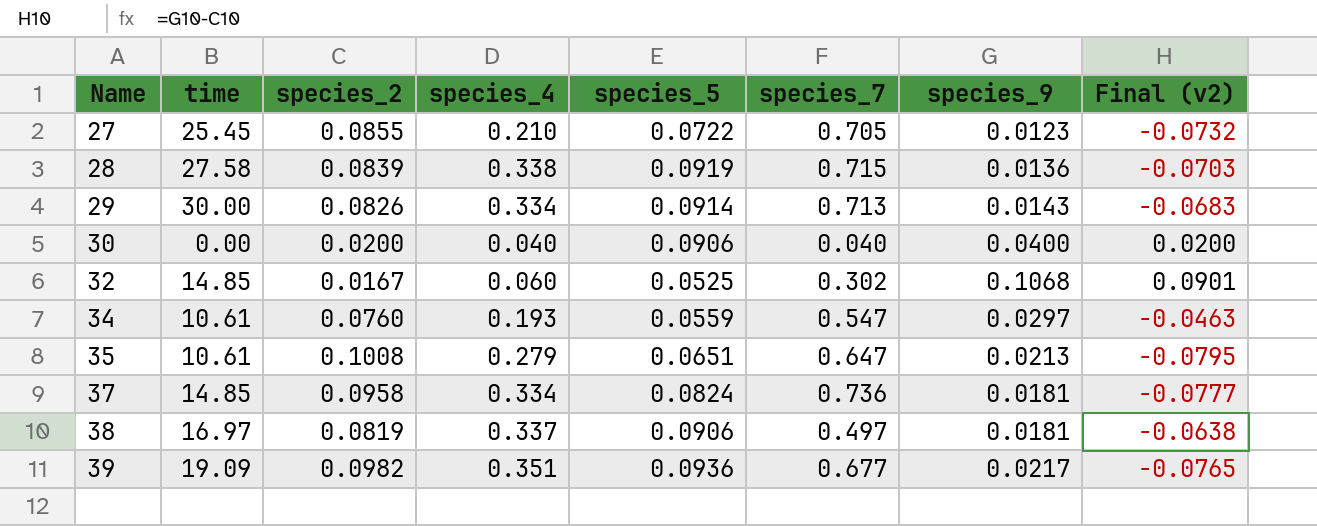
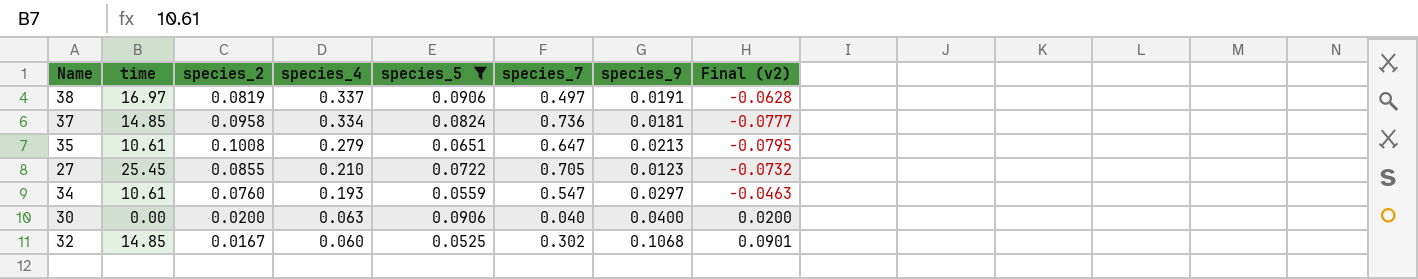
filter: none -> species_5 <= 0.0906
row order: Name ascending -> species_4 descending
38 | species_9: 0.0181 -> 0.0191
38 | Final (v2): -0.0638 -> -0.0628
30 | species_4: 0.040 -> 0.063

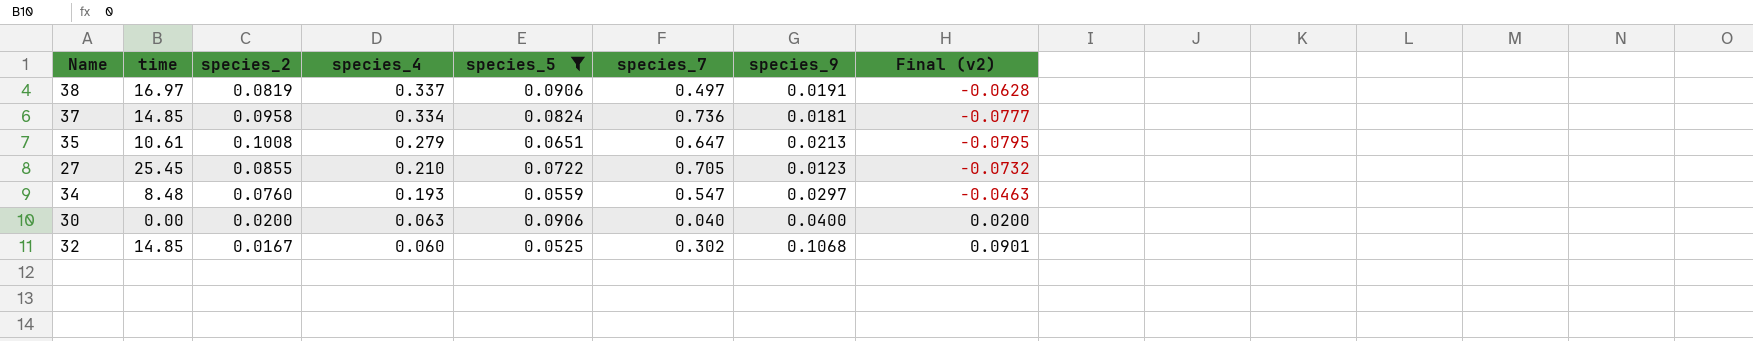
34 | time: 10.61 -> 8.48

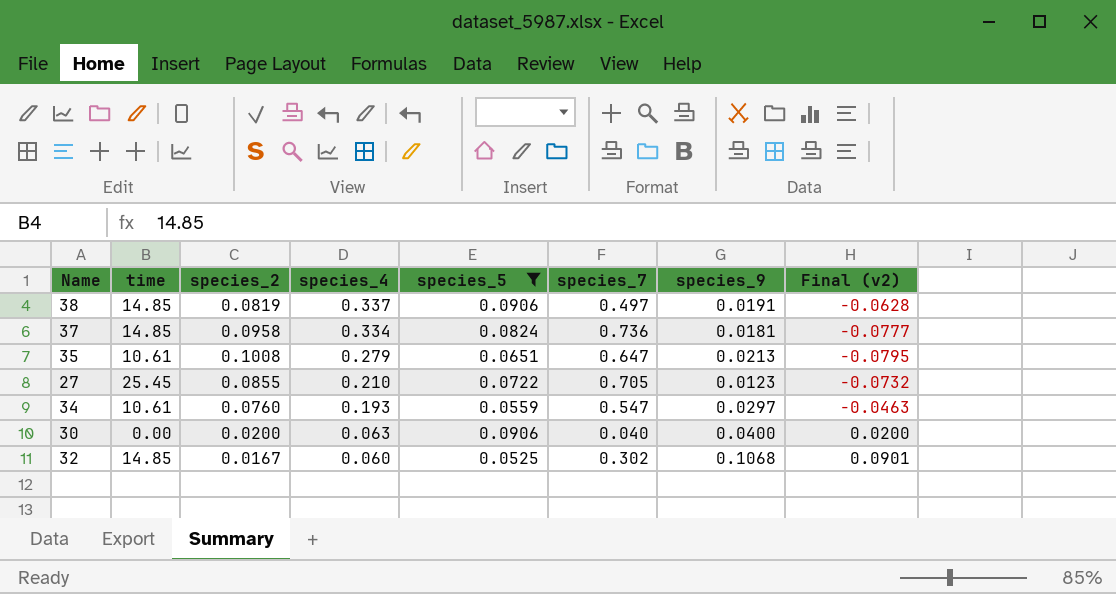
38 | time: 16.97 -> 14.85
34 | time: 8.48 -> 10.61

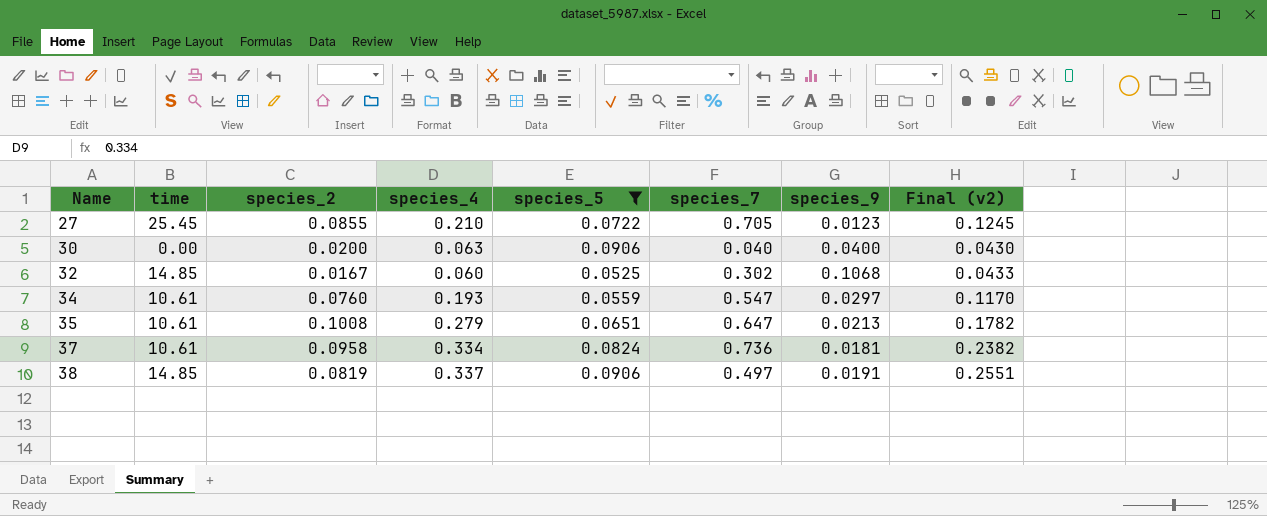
row order: species_4 descending -> Name ascending
column Final (v2) | formula: [species_9] - [species_2] -> [species_4] - [species_2]
37 | time: 14.85 -> 10.61

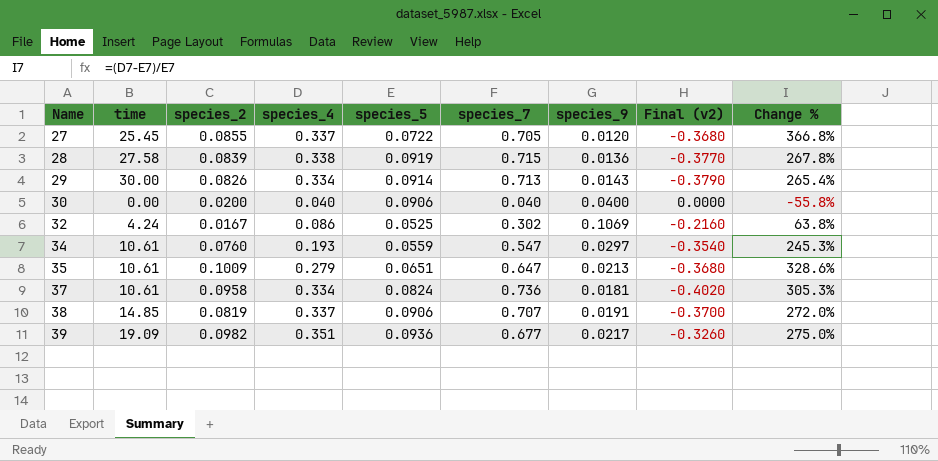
filter: species_5 <= 0.0906 -> none
column Final (v2) | formula: [species_4] - [species_2] -> [species_4] - [species_7]
column Change % | formula: none -> ([species_4] - [species_5]) / [species_5]
27 | species_4: 0.210 -> 0.337
27 | species_9: 0.0123 -> 0.0120
30 | species_4: 0.063 -> 0.040
32 | time: 14.85 -> 4.24
32 | species_4: 0.060 -> 0.086
32 | species_9: 0.1068 -> 0.1069
35 | species_2: 0.1008 -> 0.1009
38 | species_7: 0.497 -> 0.707

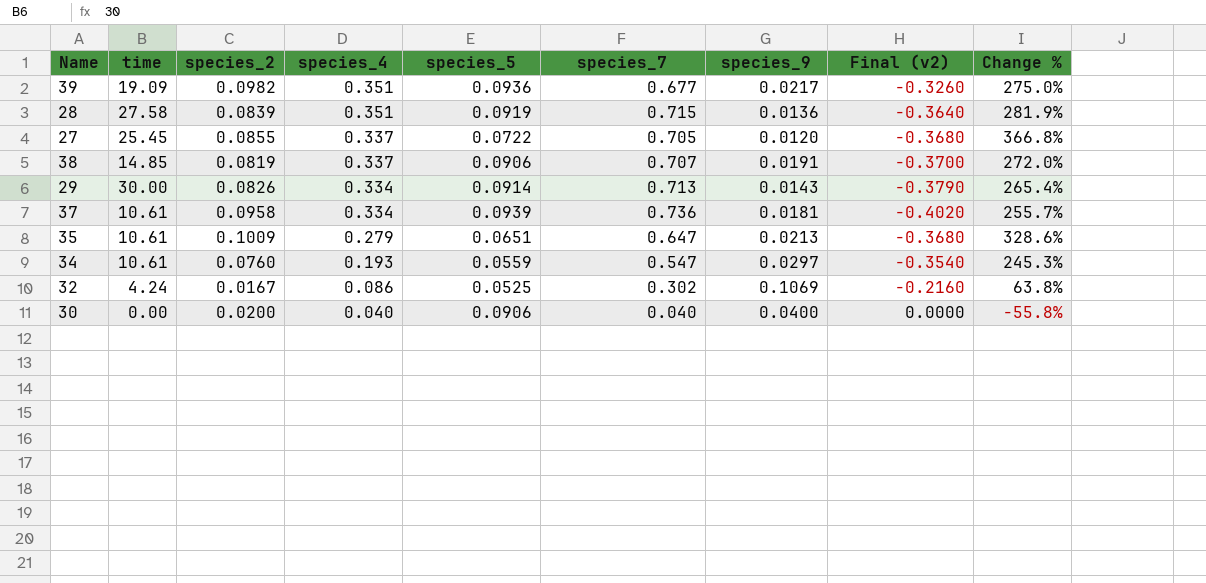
row order: Name ascending -> species_4 descending
28 | species_4: 0.338 -> 0.351
28 | Final (v2): -0.3770 -> -0.3640
28 | Change %: 267.8% -> 281.9%
37 | species_5: 0.0824 -> 0.0939
37 | Change %: 305.3% -> 255.7%

